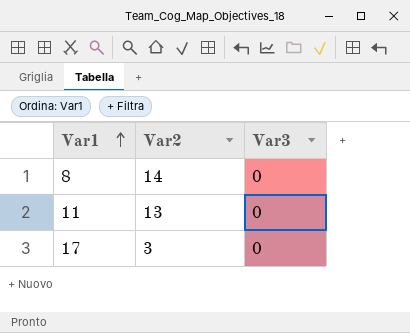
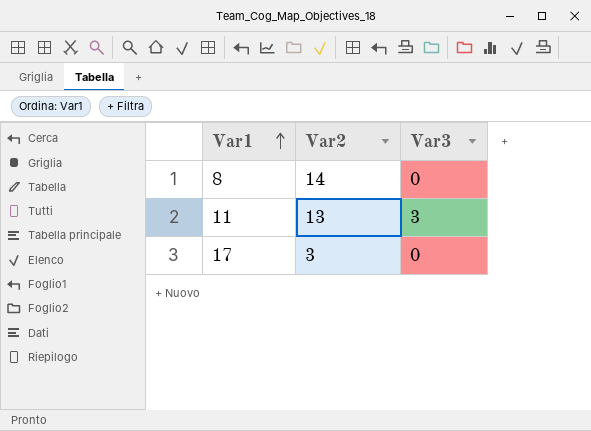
11 | Var3: 0 -> 3

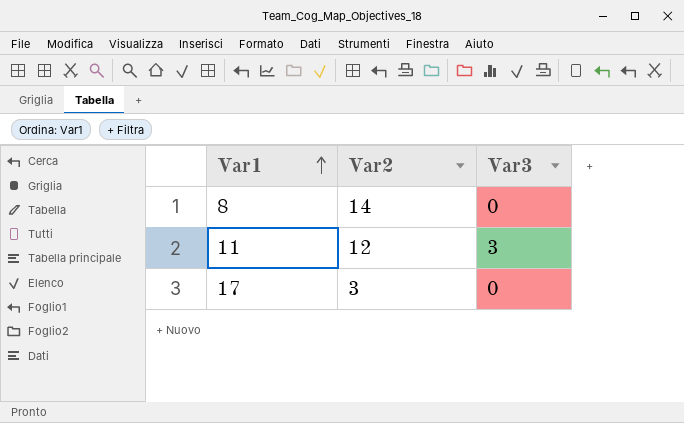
11 | Var2: 13 -> 12

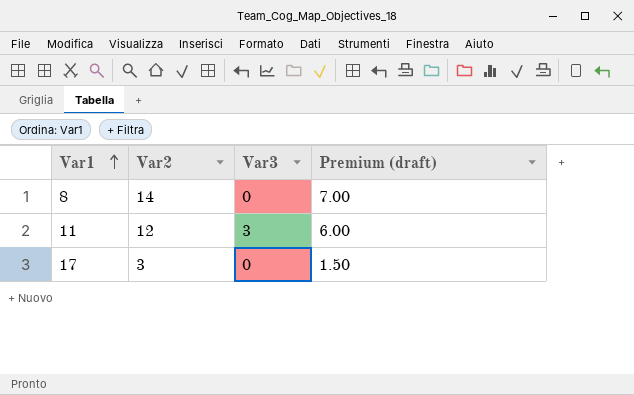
column Premium (draft) | formula: none -> [Var2] * 0.5

